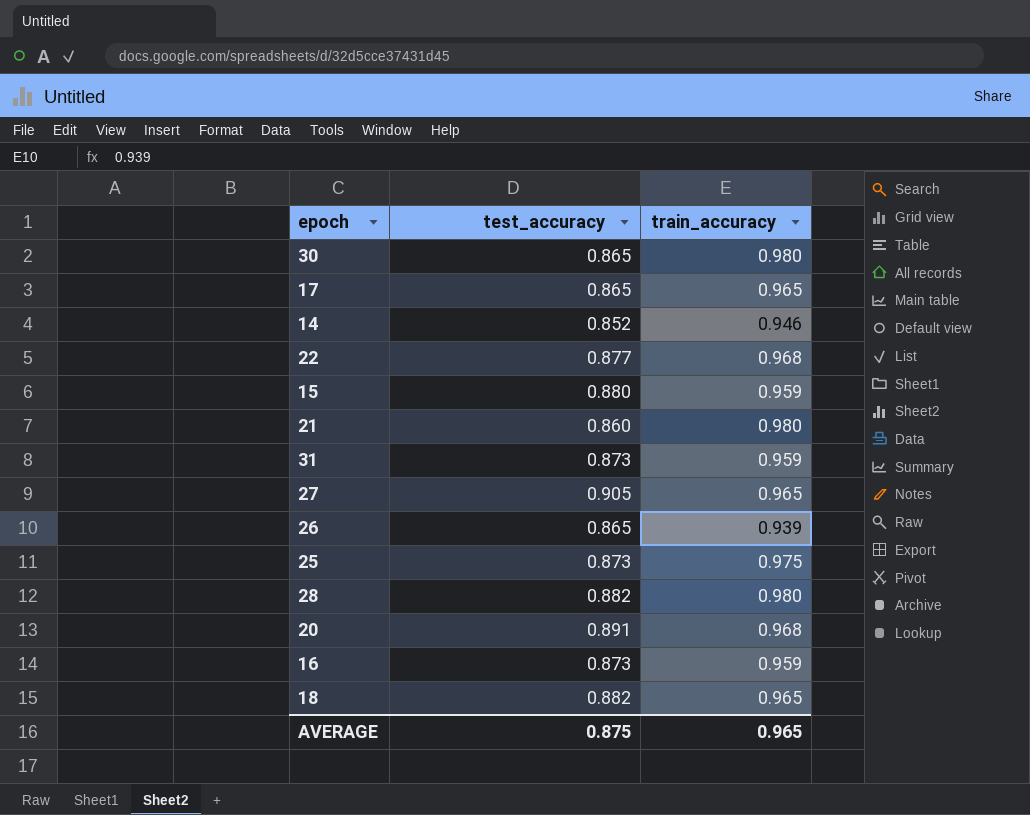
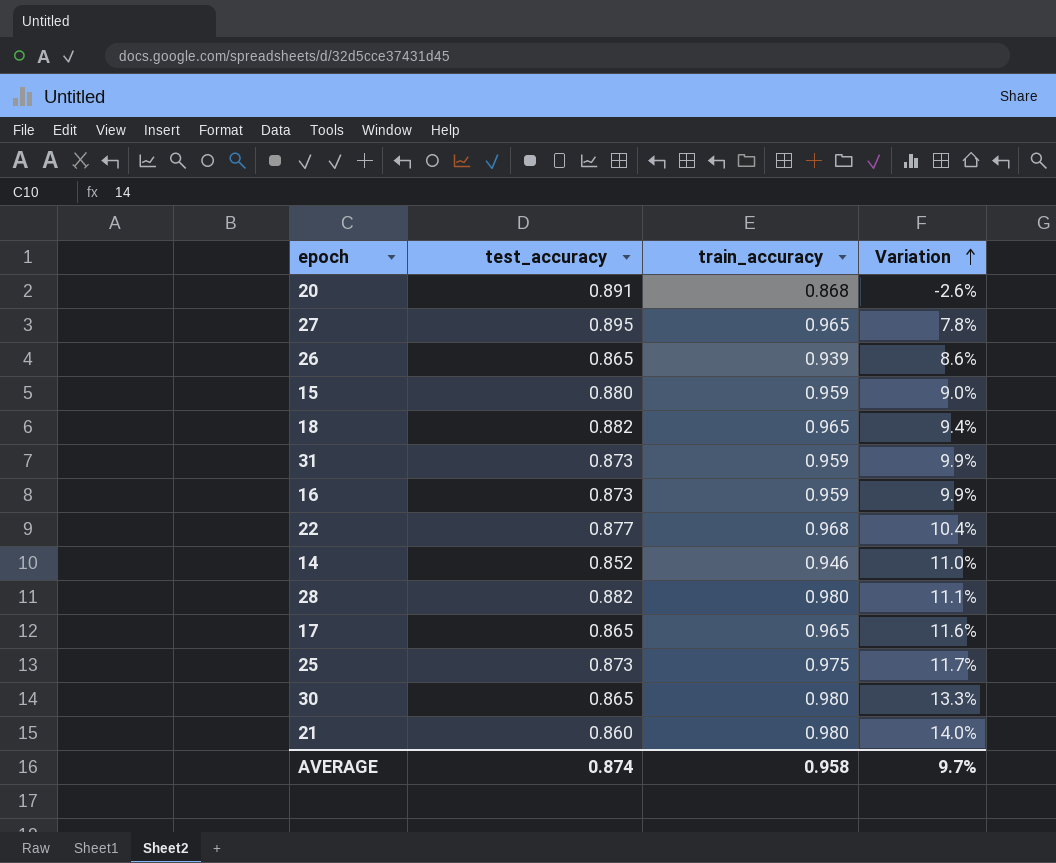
row order: none -> Variation ascending
column Variation | formula: none -> ([train_accuracy] - [test_accuracy]) / [test_accuracy]
20 | train_accuracy: 0.968 -> 0.868
27 | test_accuracy: 0.905 -> 0.895
AVERAGE | test_accuracy: 0.875 -> 0.874
AVERAGE | train_accuracy: 0.965 -> 0.958

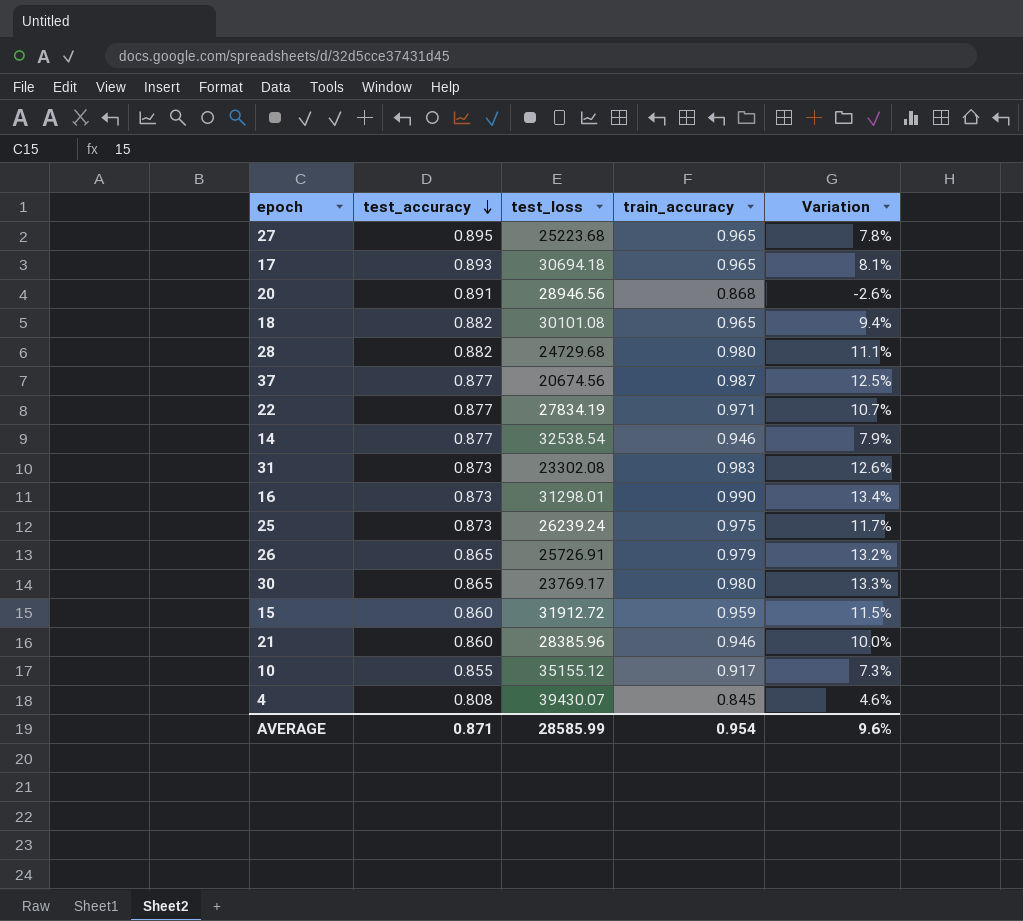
row order: Variation ascending -> test_accuracy descending
column test_loss | position: none -> 3
17 | test_accuracy: 0.865 -> 0.893
17 | Variation: 11.6% -> 8.1%
row 37: none -> 0.877 | 20674.56 | 0.987 | 12.5%
22 | train_accuracy: 0.968 -> 0.971
22 | Variation: 10.4% -> 10.7%
14 | test_accuracy: 0.852 -> 0.877
14 | Variation: 11.0% -> 7.9%
31 | train_accuracy: 0.959 -> 0.983
31 | Variation: 9.9% -> 12.6%
16 | train_accuracy: 0.959 -> 0.990
16 | Variation: 9.9% -> 13.4%
26 | train_accuracy: 0.939 -> 0.979
26 | Variation: 8.6% -> 13.2%
15 | test_accuracy: 0.880 -> 0.860
15 | Variation: 9.0% -> 11.5%
21 | train_accuracy: 0.980 -> 0.946
21 | Variation: 14.0% -> 10.0%
row 10: none -> 0.855 | 35155.12 | 0.917 | 7.3%
row 4: none -> 0.808 | 39430.07 | 0.845 | 4.6%
AVERAGE | test_accuracy: 0.874 -> 0.871
AVERAGE | train_accuracy: 0.958 -> 0.954
AVERAGE | Variation: 9.7% -> 9.6%

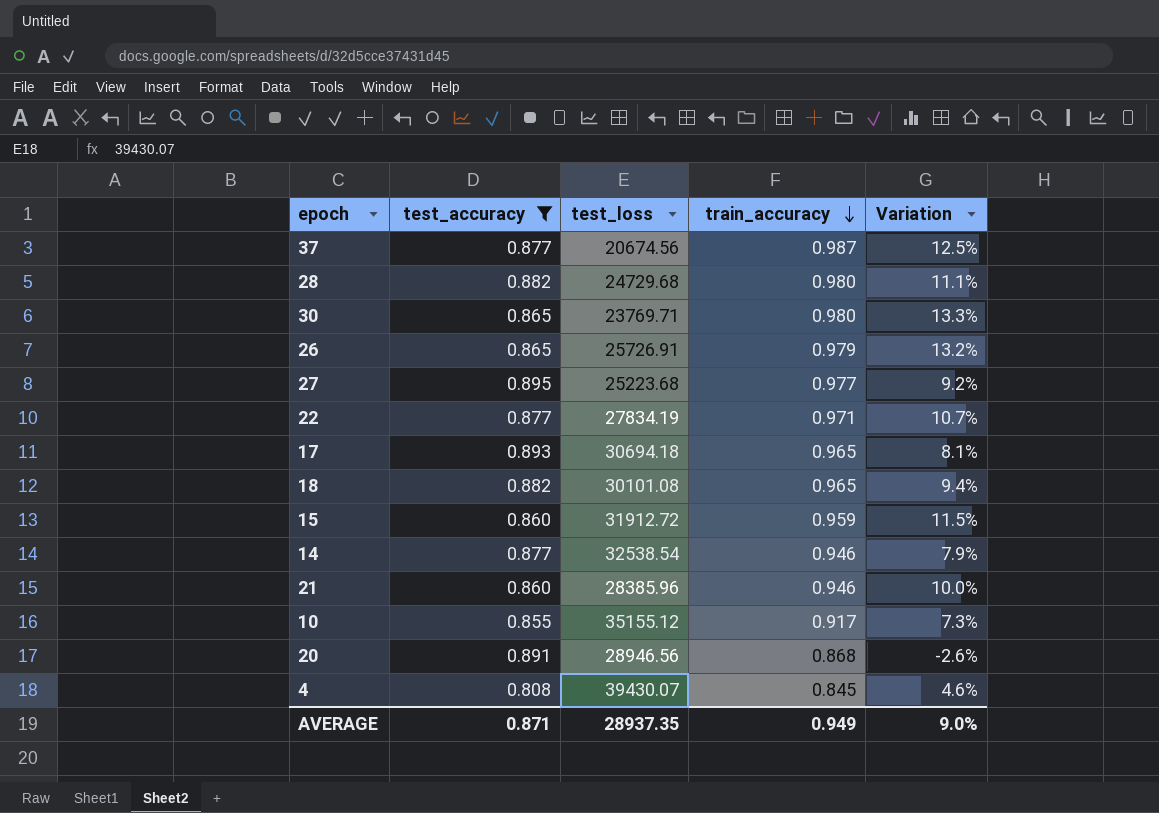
filter: none -> test_accuracy != 0.873
row order: test_accuracy descending -> train_accuracy descending
30 | test_loss: 23769.17 -> 23769.71
27 | train_accuracy: 0.965 -> 0.977
27 | Variation: 7.8% -> 9.2%
AVERAGE | test_loss: 28585.99 -> 28937.35
AVERAGE | train_accuracy: 0.954 -> 0.949
AVERAGE | Variation: 9.6% -> 9.0%

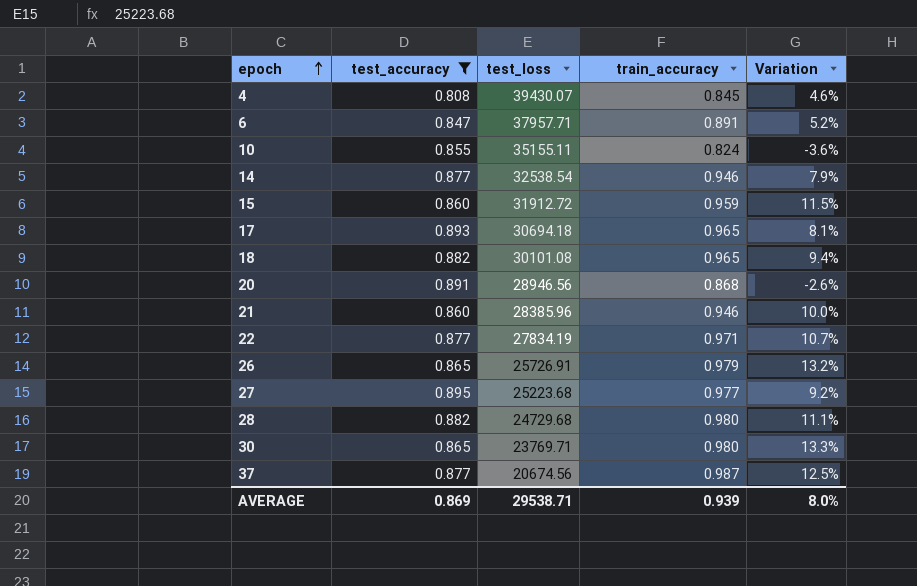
row order: train_accuracy descending -> epoch ascending
row 6: none -> 0.847 | 37957.71 | 0.891 | 5.2%
10 | test_loss: 35155.12 -> 35155.11
10 | train_accuracy: 0.917 -> 0.824
10 | Variation: 7.3% -> -3.6%
AVERAGE | test_accuracy: 0.871 -> 0.869
AVERAGE | test_loss: 28937.35 -> 29538.71
AVERAGE | train_accuracy: 0.949 -> 0.939
AVERAGE | Variation: 9.0% -> 8.0%

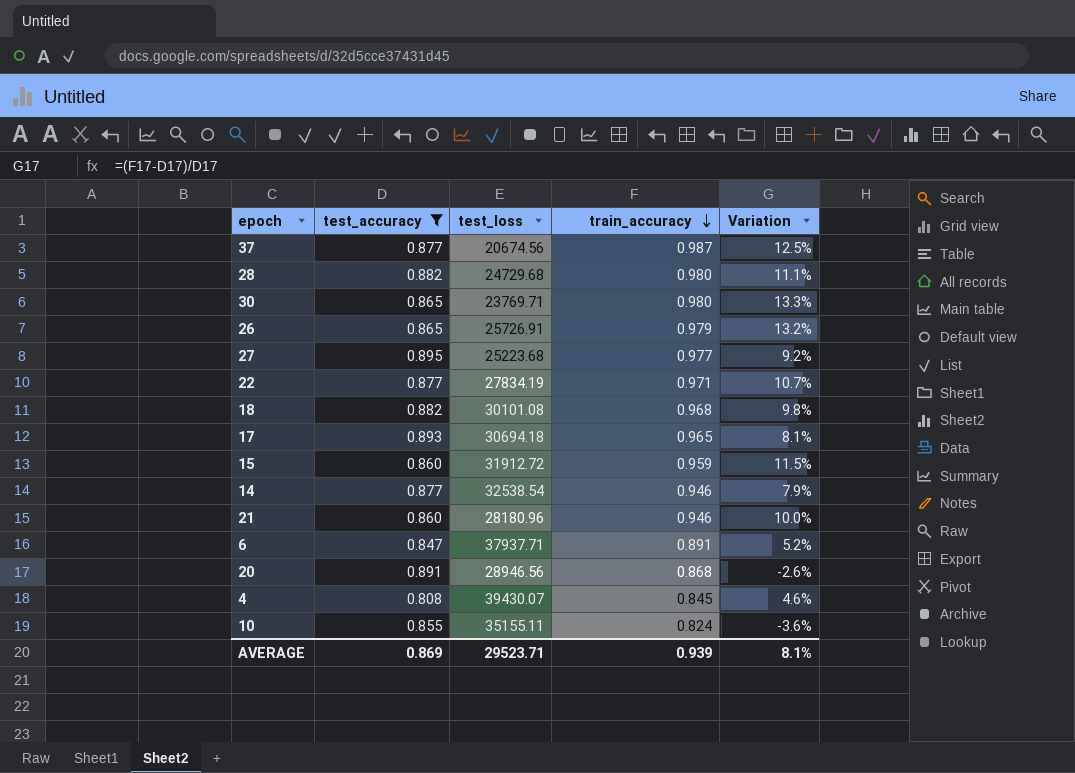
row order: epoch ascending -> train_accuracy descending
18 | train_accuracy: 0.965 -> 0.968
18 | Variation: 9.4% -> 9.8%
21 | test_loss: 28385.96 -> 28180.96
6 | test_loss: 37957.71 -> 37937.71
AVERAGE | test_loss: 29538.71 -> 29523.71
AVERAGE | Variation: 8.0% -> 8.1%

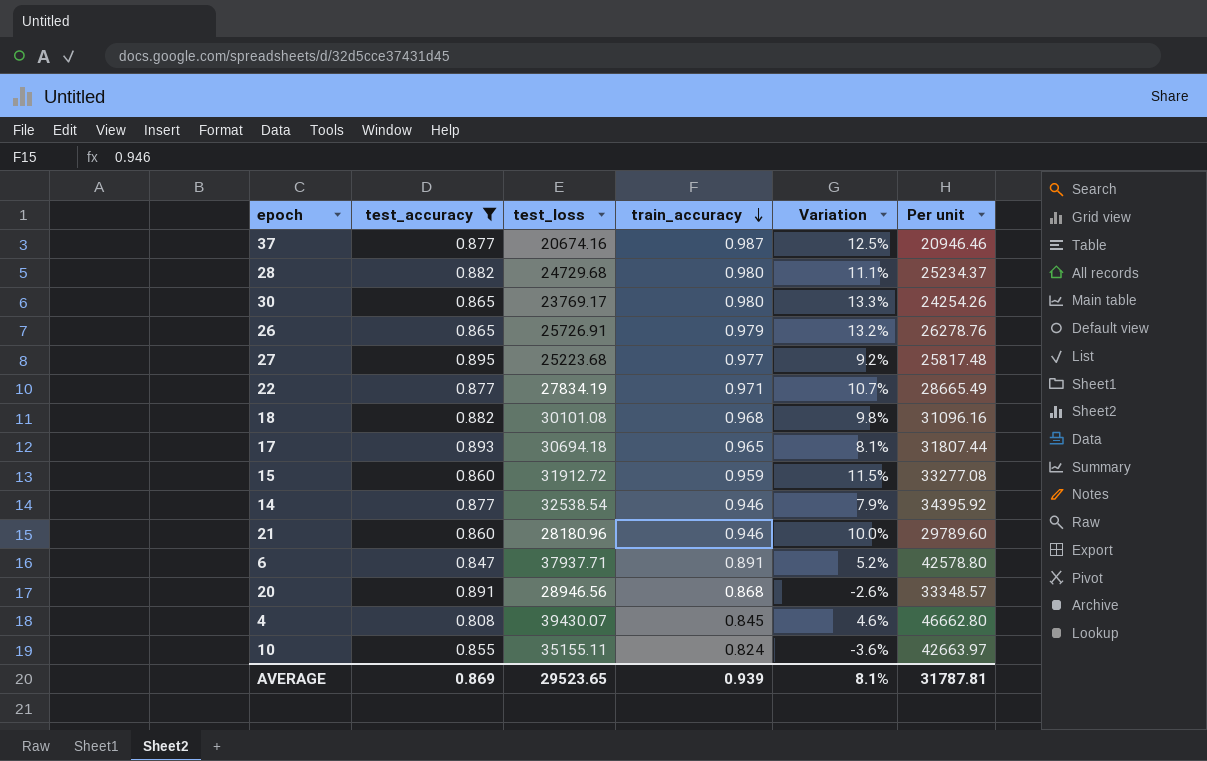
column Per unit | formula: none -> [test_loss] / [train_accuracy]
37 | test_loss: 20674.56 -> 20674.16
30 | test_loss: 23769.71 -> 23769.17
AVERAGE | test_loss: 29523.71 -> 29523.65

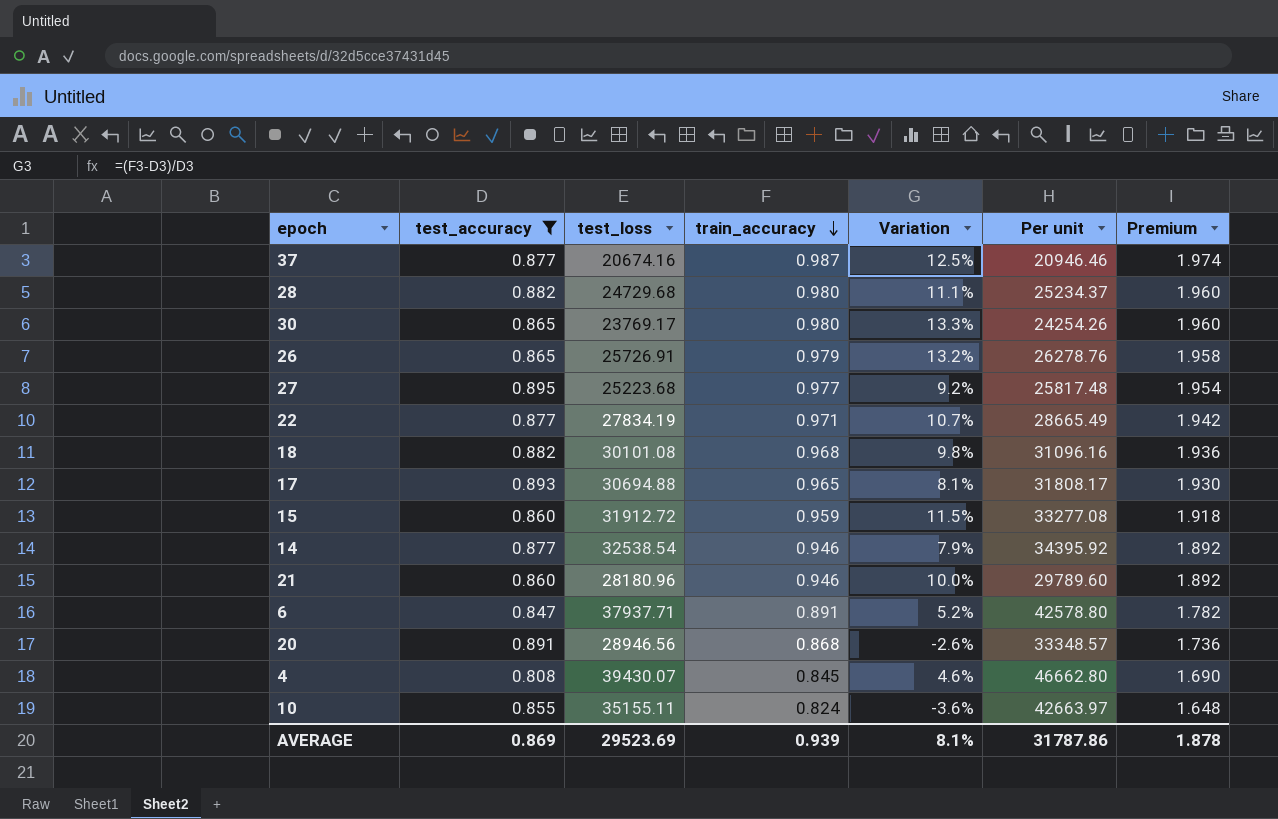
column Premium | formula: none -> [train_accuracy] * 2
17 | test_loss: 30694.18 -> 30694.88
17 | Per unit: 31807.44 -> 31808.17
AVERAGE | test_loss: 29523.65 -> 29523.69
AVERAGE | Per unit: 31787.81 -> 31787.86

